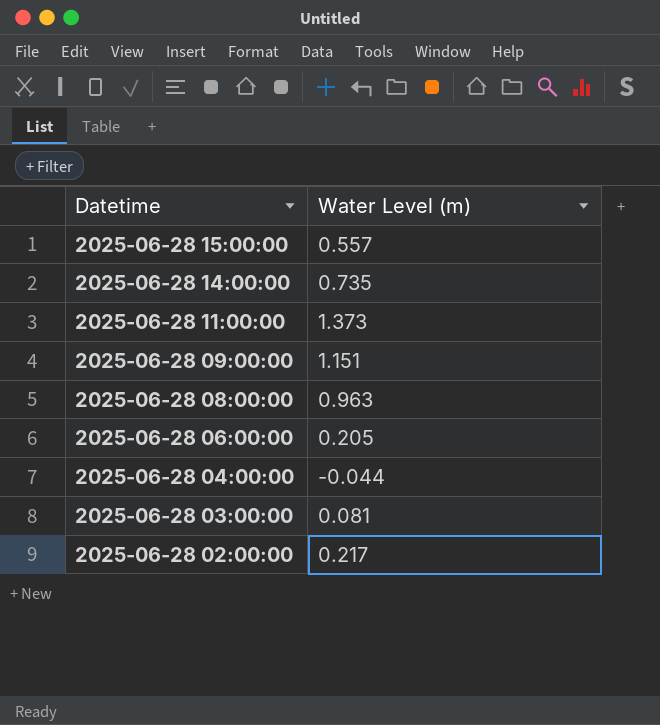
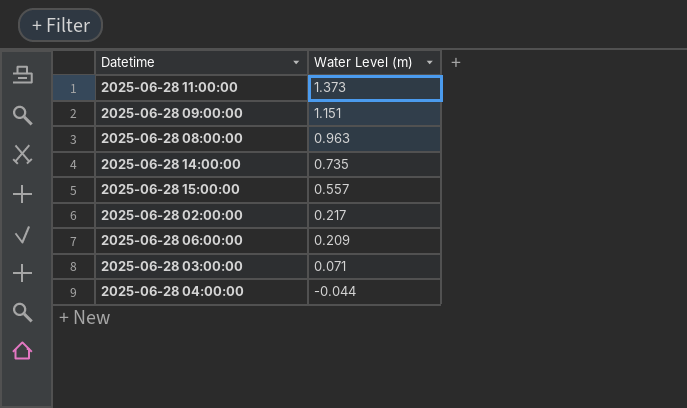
row order: Datetime descending -> Water Level (m) descending
2025-06-28 06:00:00 | Water Level (m): 0.205 -> 0.209
2025-06-28 03:00:00 | Water Level (m): 0.081 -> 0.071

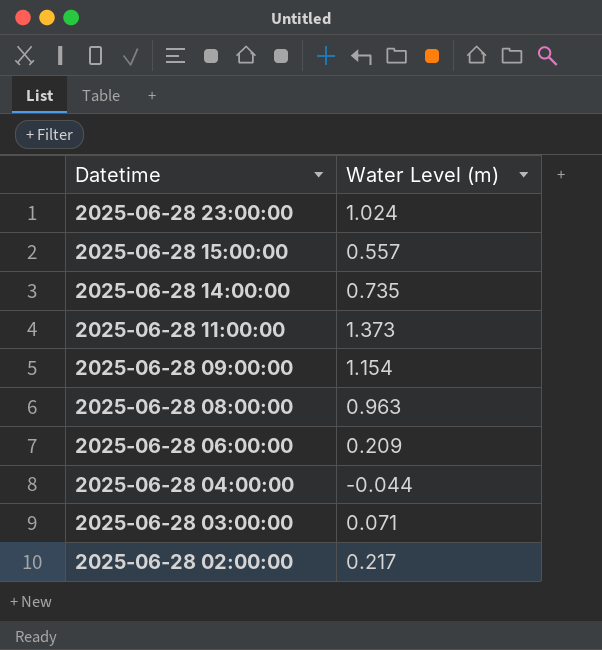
row order: Water Level (m) descending -> Datetime descending
row 2025-06-28 23:00:00: none -> 1.024
2025-06-28 09:00:00 | Water Level (m): 1.151 -> 1.154

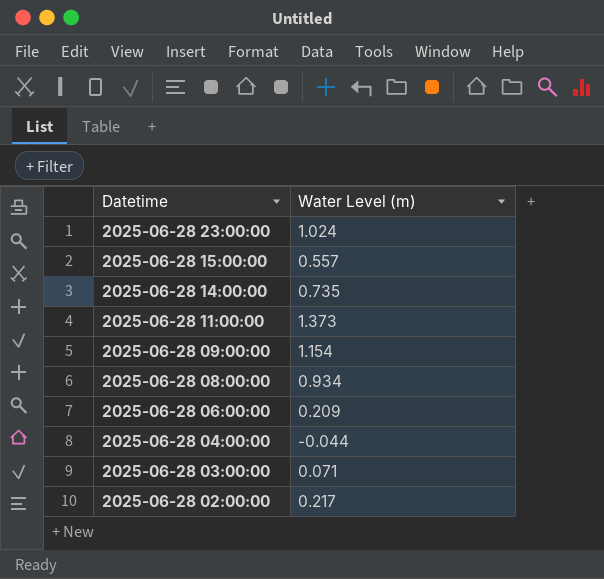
2025-06-28 08:00:00 | Water Level (m): 0.963 -> 0.934

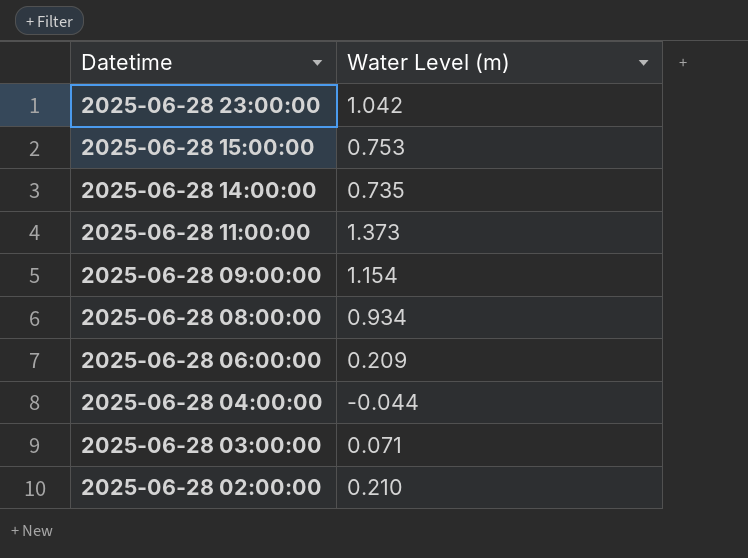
2025-06-28 23:00:00 | Water Level (m): 1.024 -> 1.042
2025-06-28 15:00:00 | Water Level (m): 0.557 -> 0.753
2025-06-28 02:00:00 | Water Level (m): 0.217 -> 0.210

